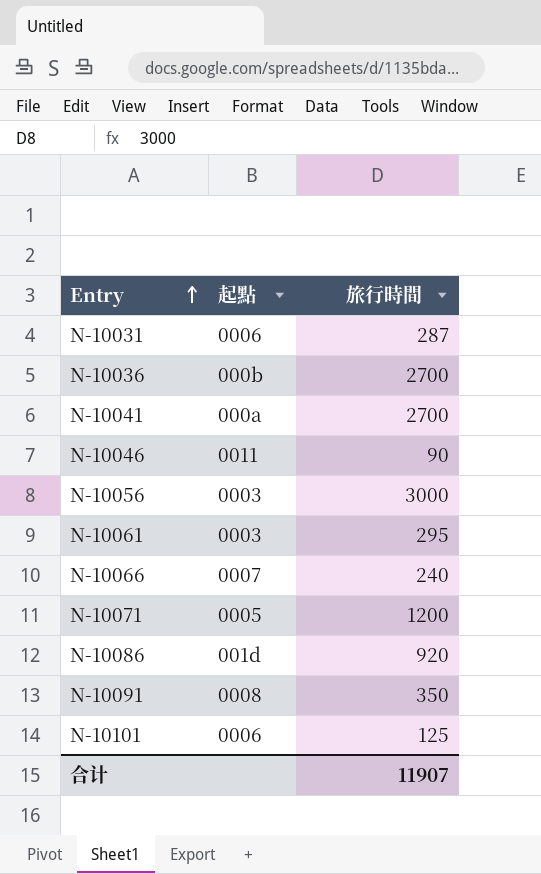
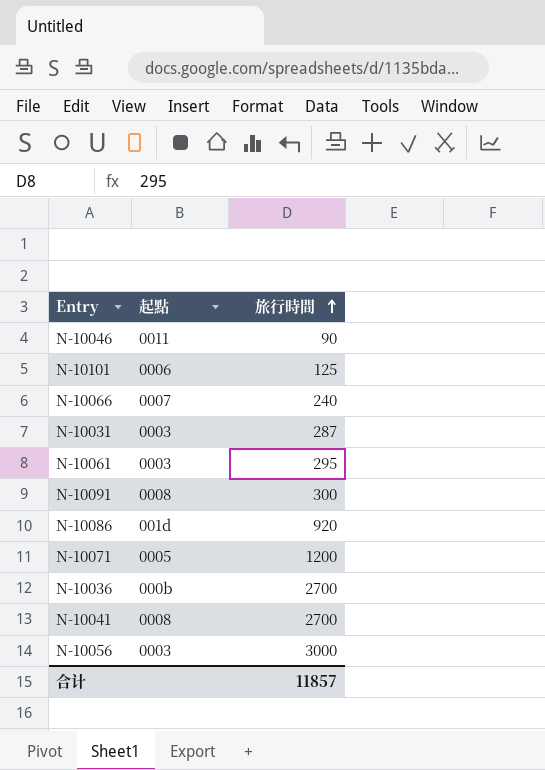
row order: Entry ascending -> 旅行時間 ascending
N-10031 | 起點: 0006 -> 0003
N-10091 | 旅行時間: 350 -> 300
N-10041 | 起點: 000a -> 0008
合计 | 旅行時間: 11907 -> 11857

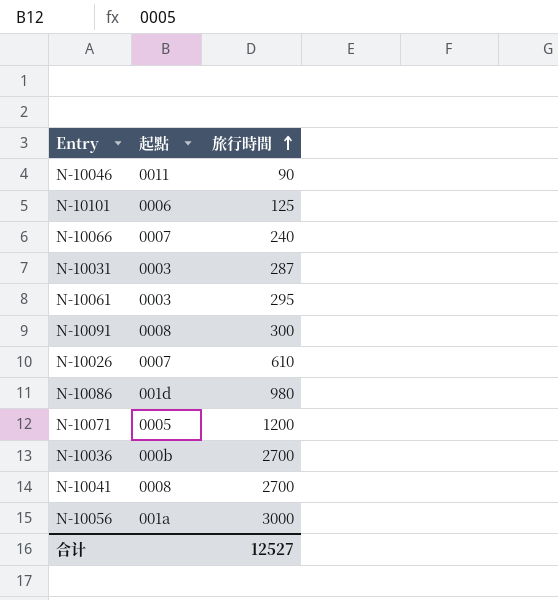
row N-10026: none -> 0007 | 610
N-10086 | 旅行時間: 920 -> 980
N-10056 | 起點: 0003 -> 001a
合计 | 旅行時間: 11857 -> 12527

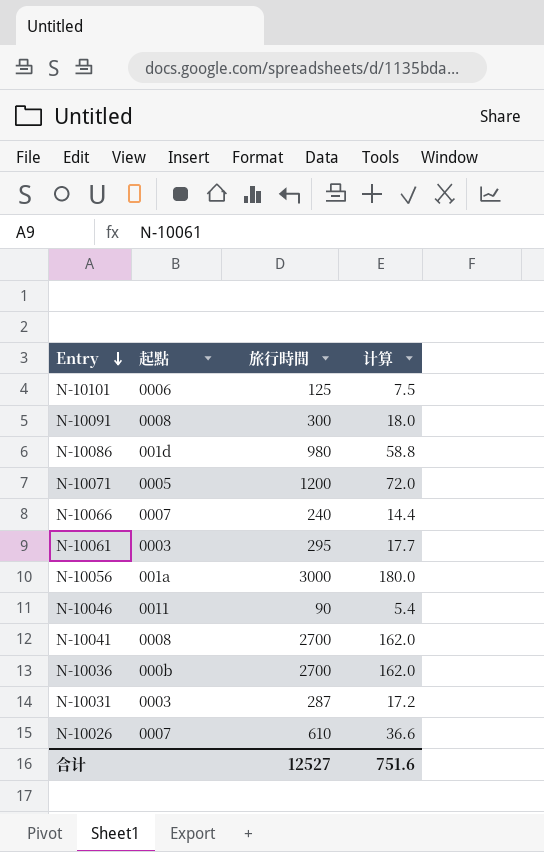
row order: 旅行時間 ascending -> Entry descending
column 计算 | formula: none -> [旅行時間] * 0.06

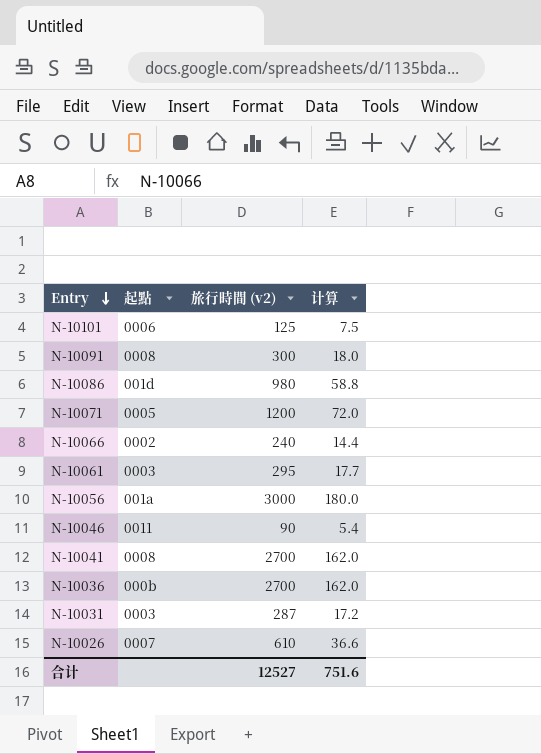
column name: 旅行時間 -> 旅行時間 (v2)
N-10066 | 起點: 0007 -> 0002

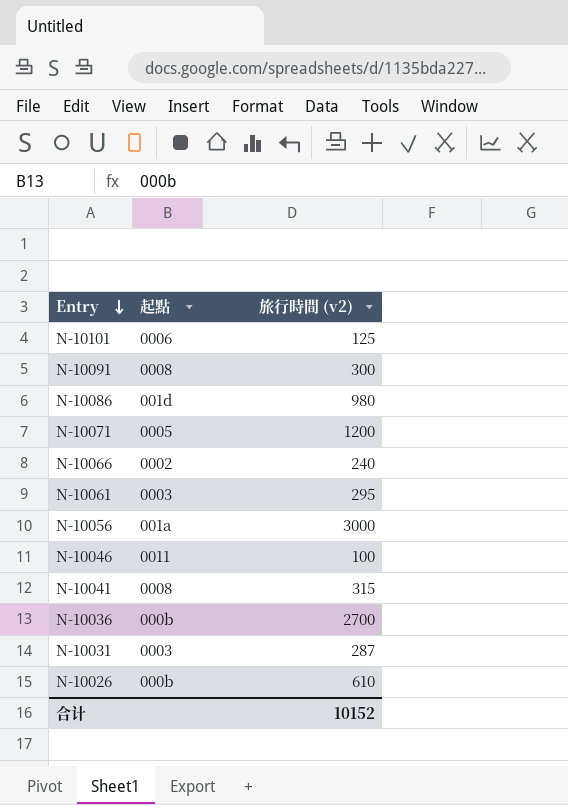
column 计算 | formula: [旅行時間 (v2)] * 0.06 -> none
N-10046 | 旅行時間 (v2): 90 -> 100
N-10041 | 旅行時間 (v2): 2700 -> 315
N-10026 | 起點: 0007 -> 000b
合计 | 旅行時間 (v2): 12527 -> 10152

